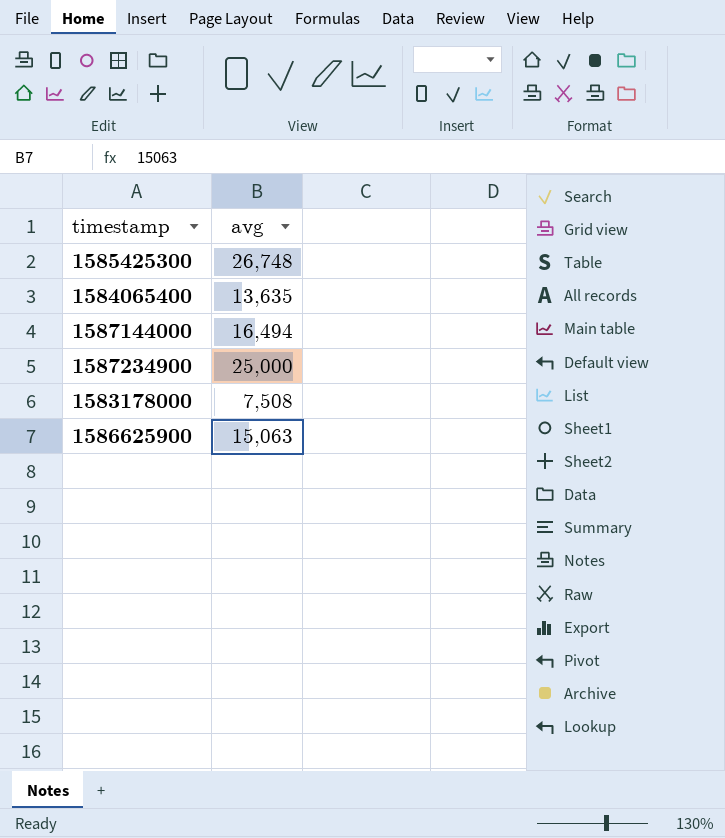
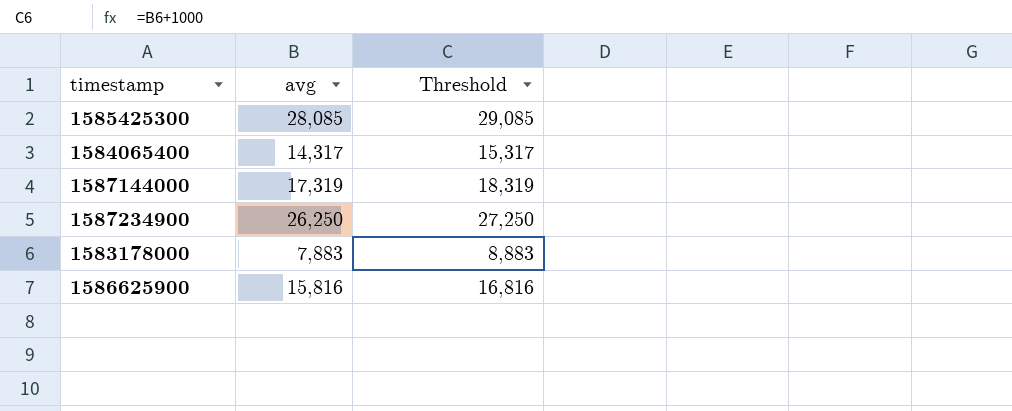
column Threshold | formula: none -> [avg] + 1000
1585425300 | avg: 26,748 -> 28,085
1584065400 | avg: 13,635 -> 14,317
1587144000 | avg: 16,494 -> 17,319
1587234900 | avg: 25,000 -> 26,250
1583178000 | avg: 7,508 -> 7,883
1586625900 | avg: 15,063 -> 15,816

